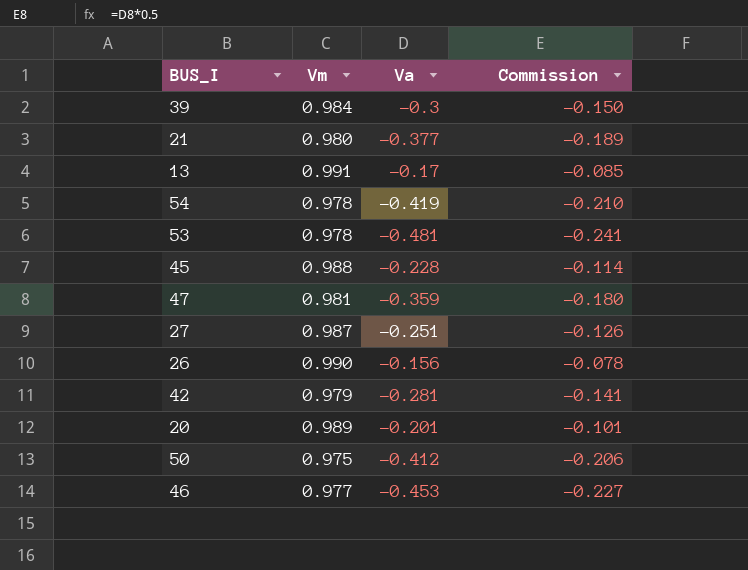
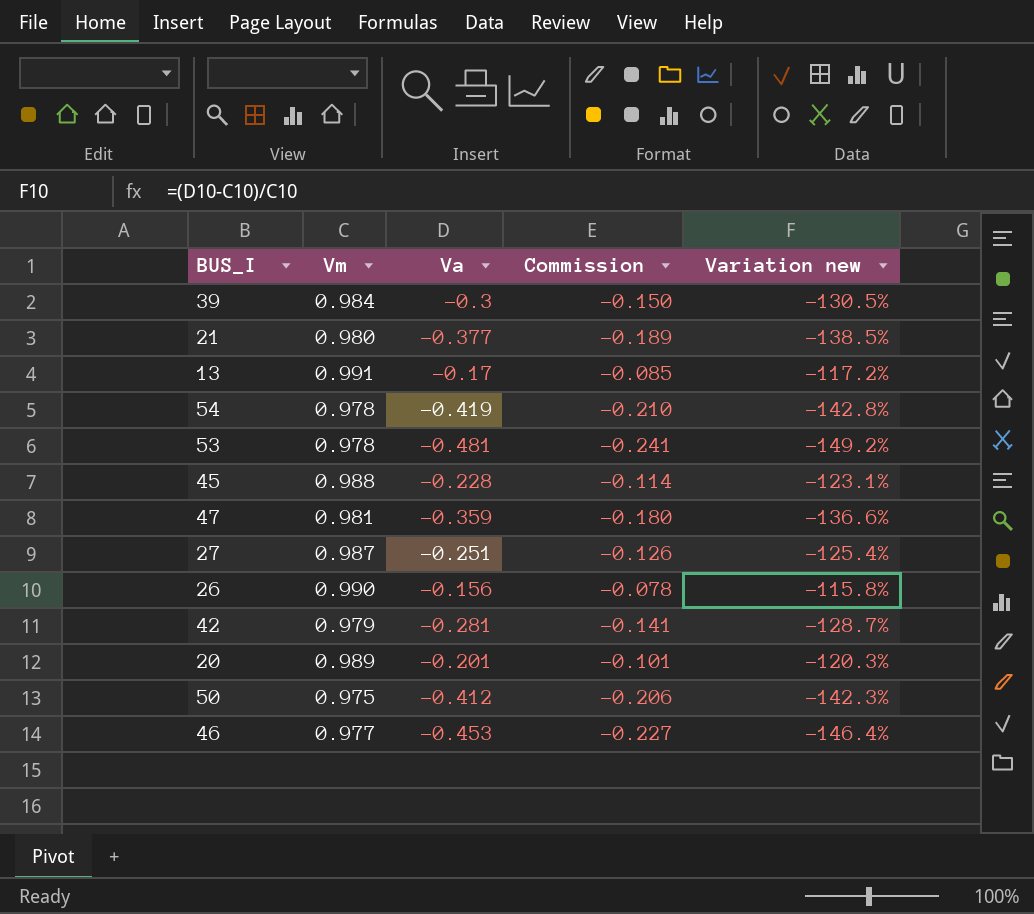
column Variation new | formula: none -> ([Va] - [Vm]) / [Vm]

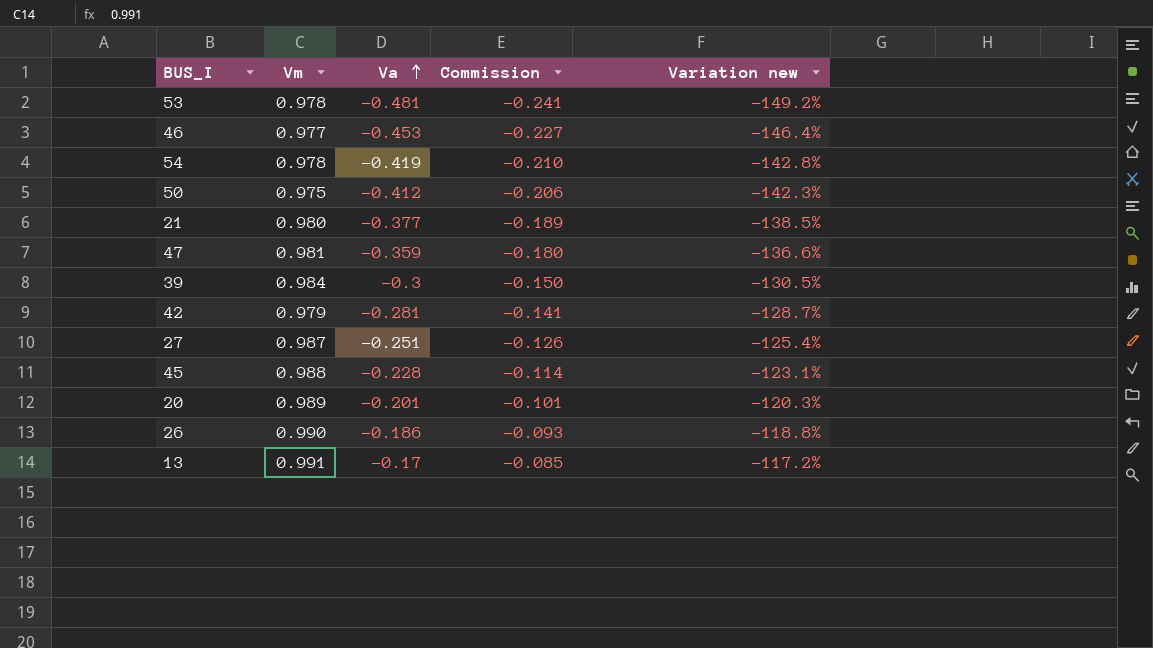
row order: none -> Va ascending
26 | Va: -0.156 -> -0.186
26 | Commission: -0.078 -> -0.093
26 | Variation new: -115.8% -> -118.8%

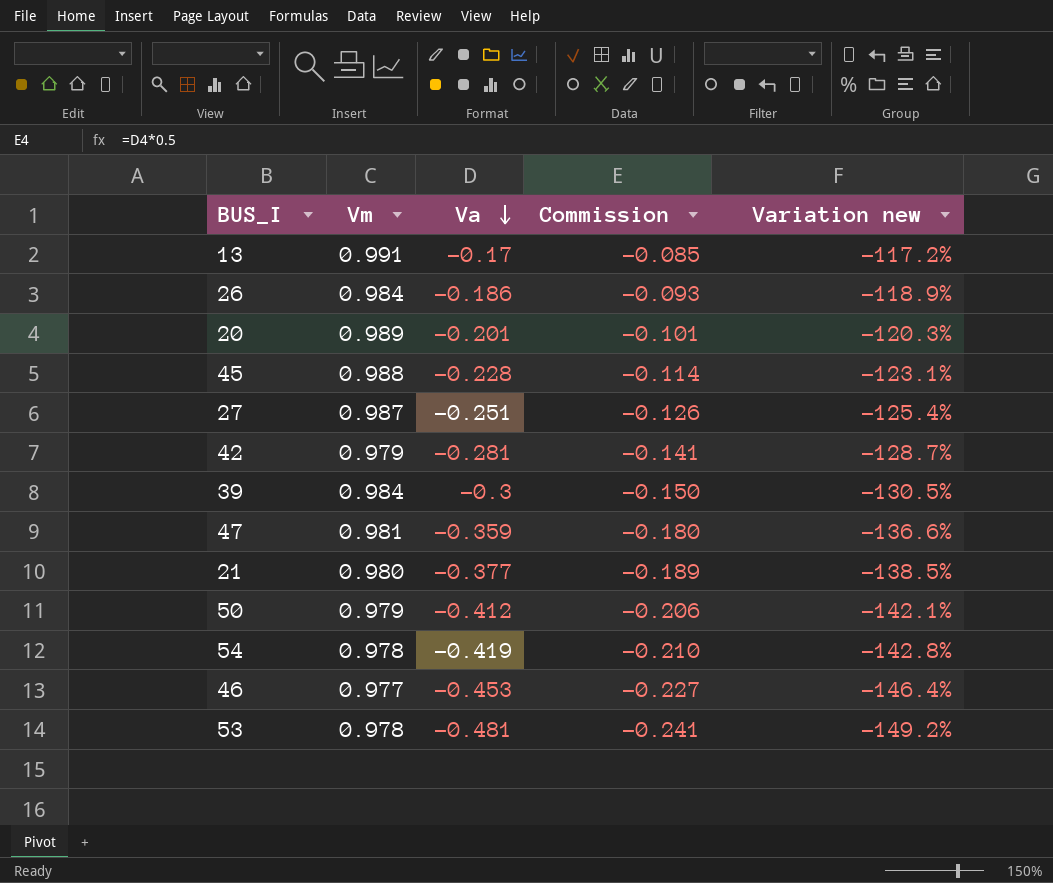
row order: Va ascending -> Va descending
26 | Vm: 0.990 -> 0.984
26 | Variation new: -118.8% -> -118.9%
50 | Vm: 0.975 -> 0.979
50 | Variation new: -142.3% -> -142.1%

